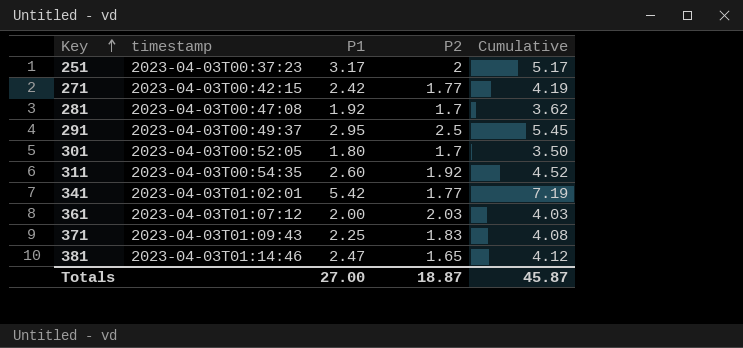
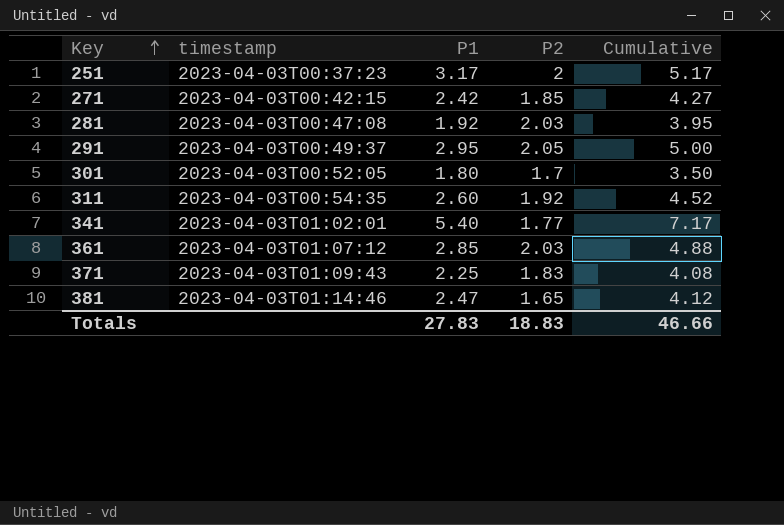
271 | P2: 1.77 -> 1.85
271 | Cumulative: 4.19 -> 4.27
281 | P2: 1.7 -> 2.03
281 | Cumulative: 3.62 -> 3.95
291 | P2: 2.5 -> 2.05
291 | Cumulative: 5.45 -> 5.00
341 | P1: 5.42 -> 5.40
341 | Cumulative: 7.19 -> 7.17
361 | P1: 2.00 -> 2.85
361 | Cumulative: 4.03 -> 4.88
Totals | P1: 27.00 -> 27.83
Totals | P2: 18.87 -> 18.83
Totals | Cumulative: 45.87 -> 46.66

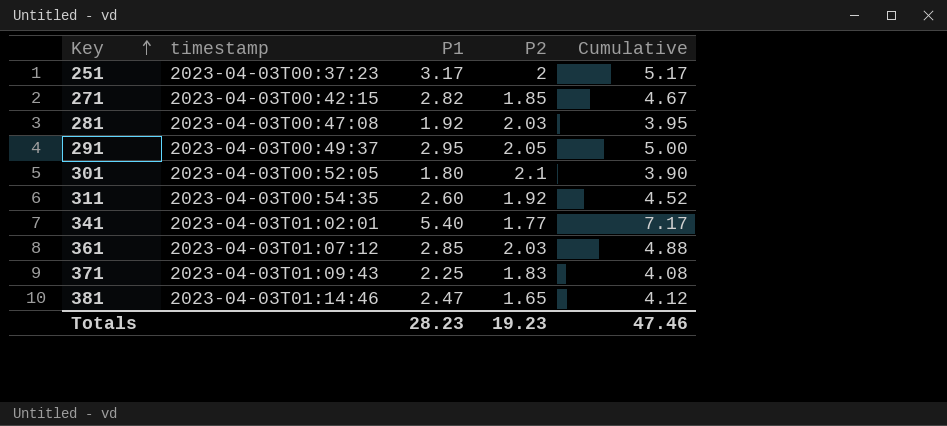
271 | P1: 2.42 -> 2.82
271 | Cumulative: 4.27 -> 4.67
301 | P2: 1.7 -> 2.1
301 | Cumulative: 3.50 -> 3.90
Totals | P1: 27.83 -> 28.23
Totals | P2: 18.83 -> 19.23
Totals | Cumulative: 46.66 -> 47.46

